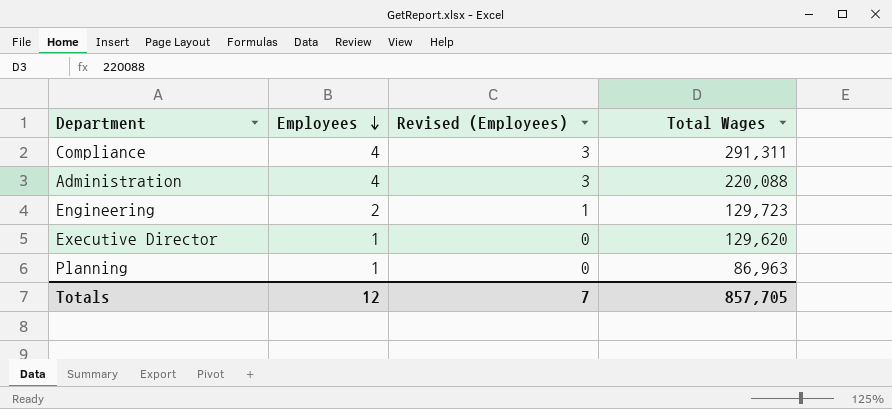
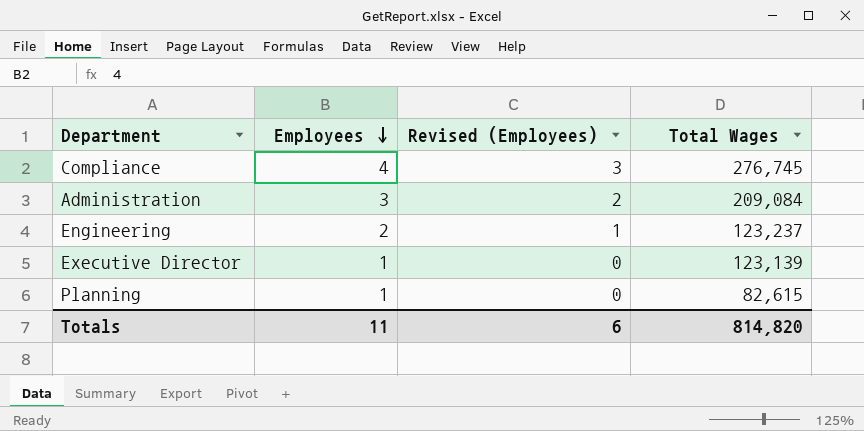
Compliance | Total Wages: 291,311 -> 276,745
Administration | Employees: 4 -> 3
Administration | Revised (Employees): 3 -> 2
Administration | Total Wages: 220,088 -> 209,084
Engineering | Total Wages: 129,723 -> 123,237
Executive Director | Total Wages: 129,620 -> 123,139
Planning | Total Wages: 86,963 -> 82,615
Totals | Employees: 12 -> 11
Totals | Revised (Employees): 7 -> 6
Totals | Total Wages: 857,705 -> 814,820

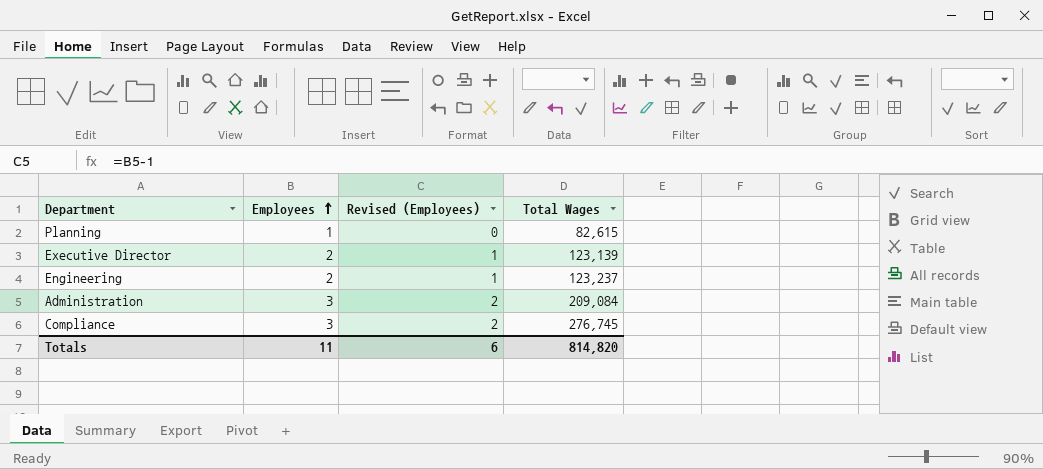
row order: Employees descending -> Employees ascending
Executive Director | Employees: 1 -> 2
Executive Director | Revised (Employees): 0 -> 1
Compliance | Employees: 4 -> 3
Compliance | Revised (Employees): 3 -> 2

